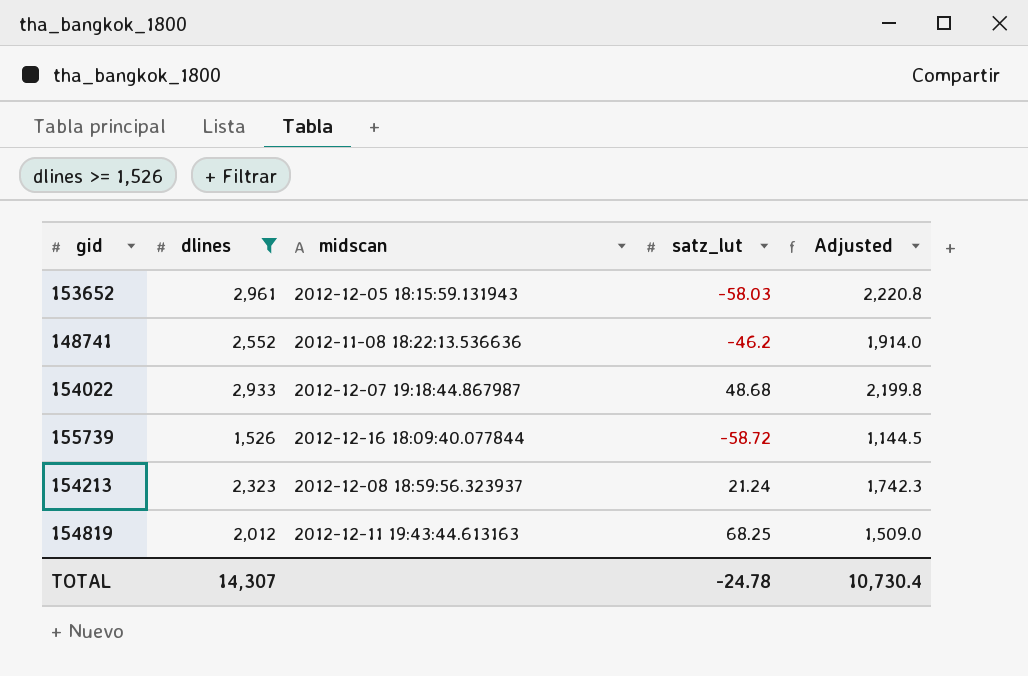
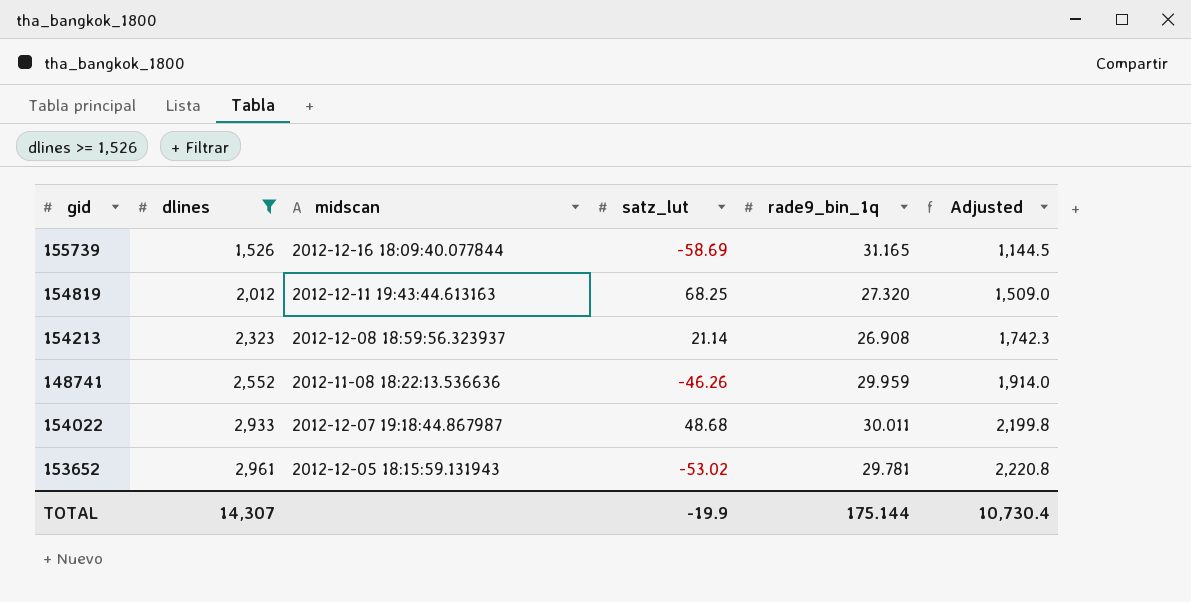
row order: none -> dlines ascending
column rade9_bin_1q | position: none -> 5
155739 | satz_lut: -58.72 -> -58.69
154213 | satz_lut: 21.24 -> 21.14
148741 | satz_lut: -46.2 -> -46.26
153652 | satz_lut: -58.03 -> -53.02
TOTAL | satz_lut: -24.78 -> -19.9

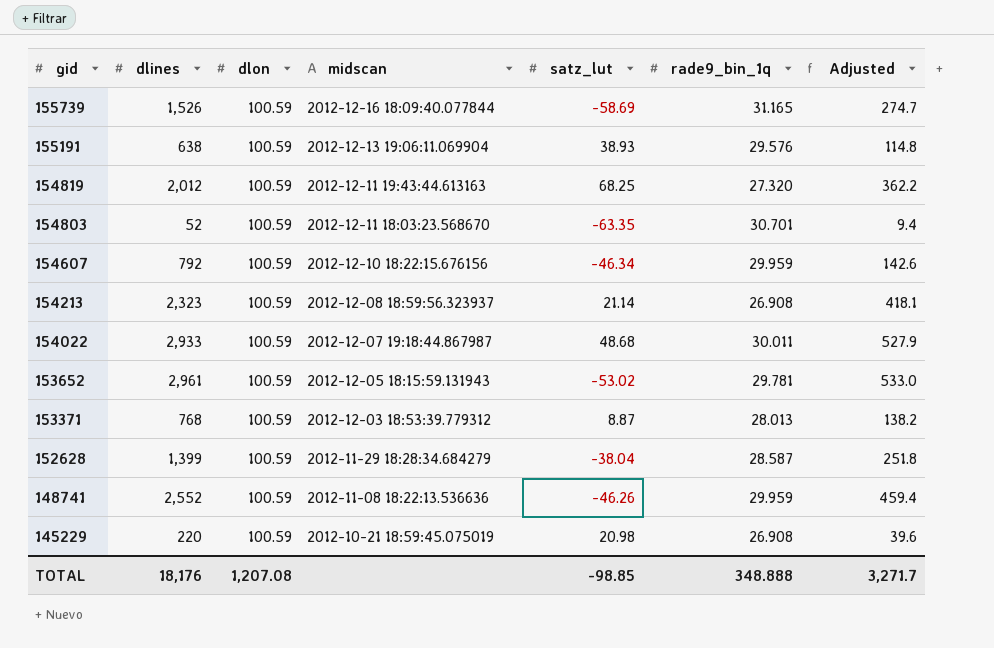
filter: dlines >= 1,526 -> none
row order: dlines ascending -> gid descending
column dlon | position: none -> 3
column Adjusted | formula: [dlines] * 0.75 -> [dlines] * 0.18
TOTAL | dlines: 14,307 -> 18,176
TOTAL | satz_lut: -19.9 -> -98.85
TOTAL | rade9_bin_1q: 175.144 -> 348.888
TOTAL | Adjusted: 10,730.4 -> 3,271.7

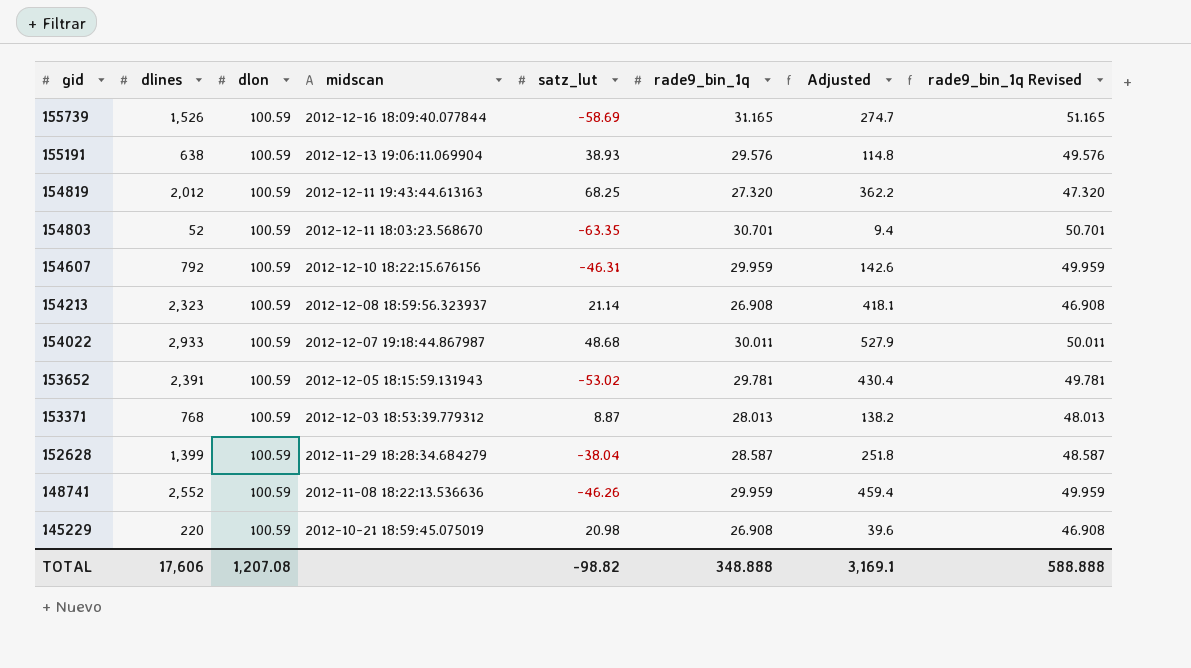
column rade9_bin_1q Revised | formula: none -> [rade9_bin_1q] + 20
154607 | satz_lut: -46.34 -> -46.31
153652 | dlines: 2,961 -> 2,391
153652 | Adjusted: 533.0 -> 430.4
TOTAL | dlines: 18,176 -> 17,606
TOTAL | satz_lut: -98.85 -> -98.82
TOTAL | Adjusted: 3,271.7 -> 3,169.1

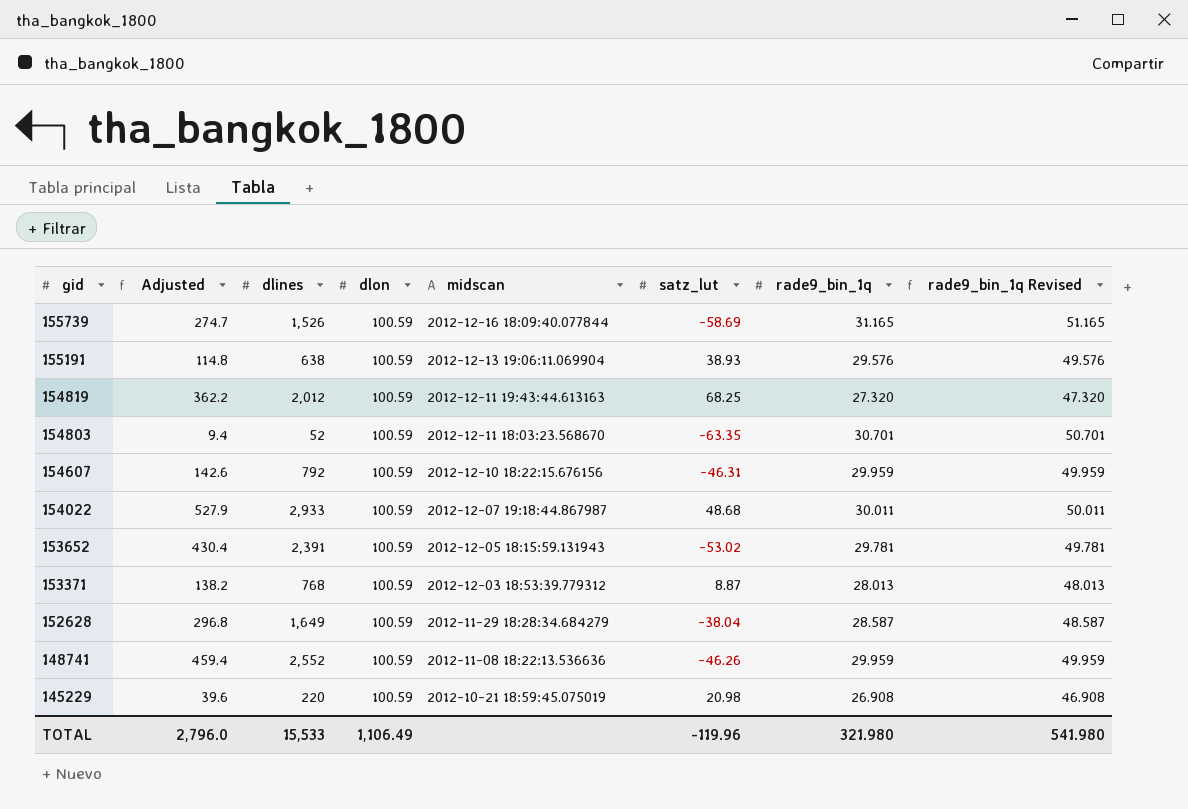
column Adjusted | position: 7 -> 2
row 154213: 2,323 | 100.59 | 2012-12-08 18:59:56.323937 | 21.14 | 26.908 | 418.1 | 46.908 -> none
152628 | Adjusted: 251.8 -> 296.8
152628 | dlines: 1,399 -> 1,649
TOTAL | Adjusted: 3,169.1 -> 2,796.0
TOTAL | dlines: 17,606 -> 15,533
TOTAL | dlon: 1,207.08 -> 1,106.49
TOTAL | satz_lut: -98.82 -> -119.96
TOTAL | rade9_bin_1q: 348.888 -> 321.980
TOTAL | rade9_bin_1q Revised: 588.888 -> 541.980

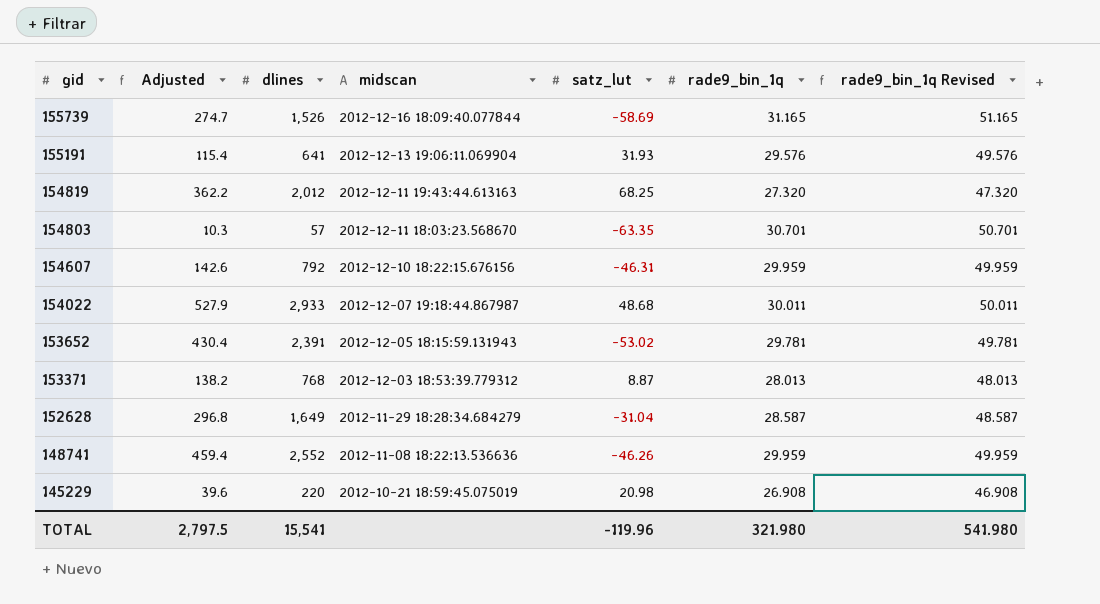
column dlon | position: 4 -> none
155191 | Adjusted: 114.8 -> 115.4
155191 | dlines: 638 -> 641
155191 | satz_lut: 38.93 -> 31.93
154803 | Adjusted: 9.4 -> 10.3
154803 | dlines: 52 -> 57
152628 | satz_lut: -38.04 -> -31.04
TOTAL | Adjusted: 2,796.0 -> 2,797.5
TOTAL | dlines: 15,533 -> 15,541

